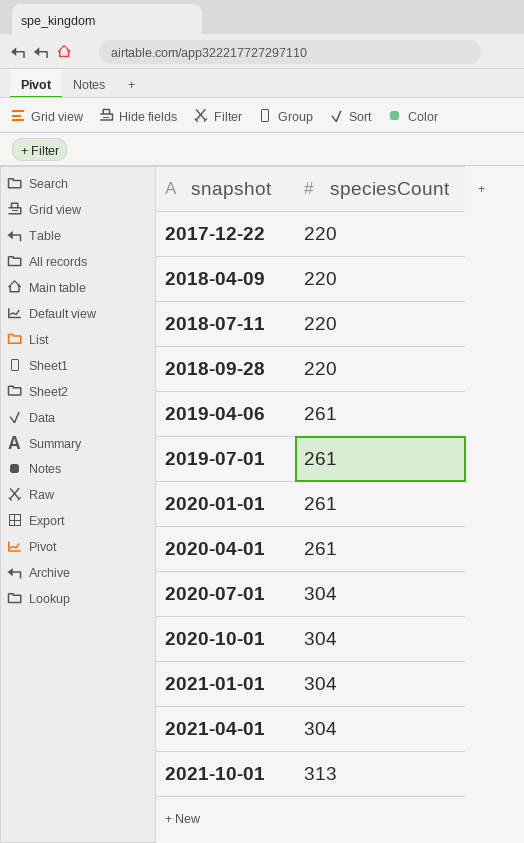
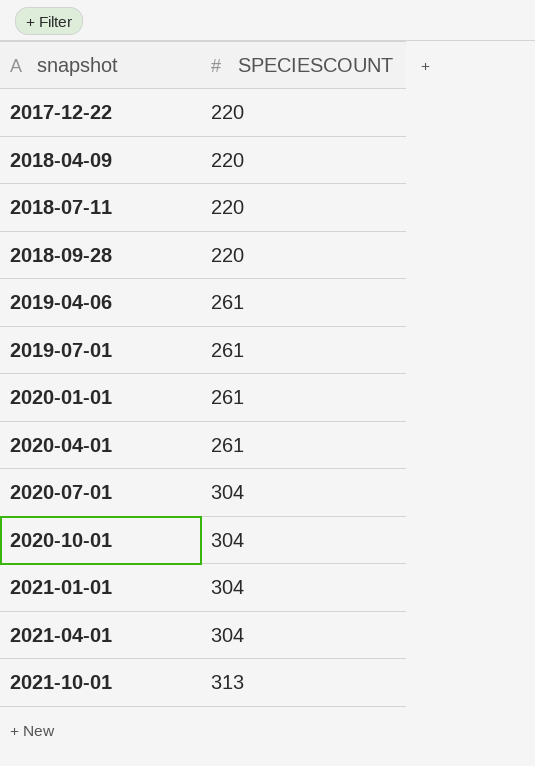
column name: speciesCount -> SPECIESCOUNT

